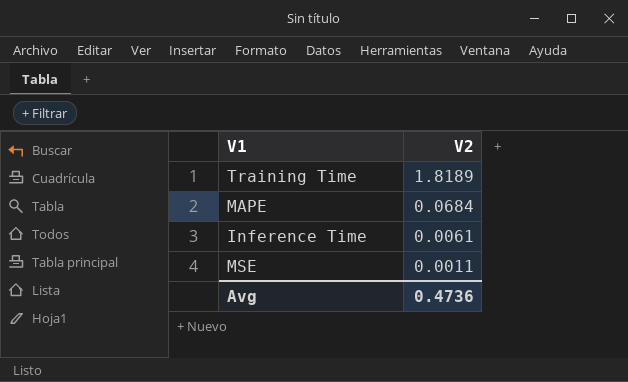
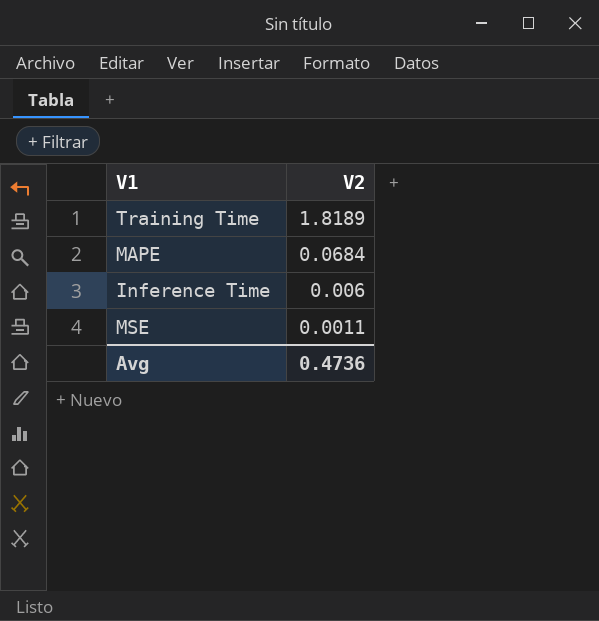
Inference Time | V2: 0.0061 -> 0.006

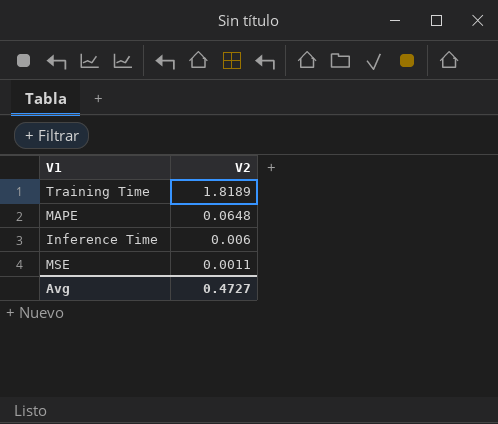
MAPE | V2: 0.0684 -> 0.0648
Avg | V2: 0.4736 -> 0.4727

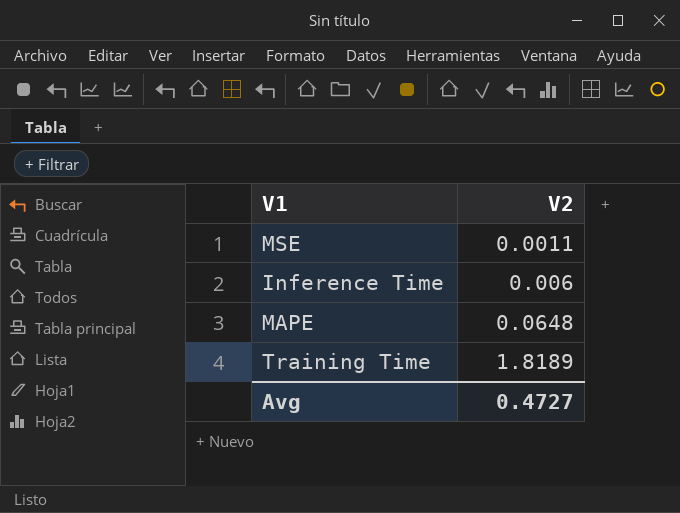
row order: V2 descending -> V2 ascending

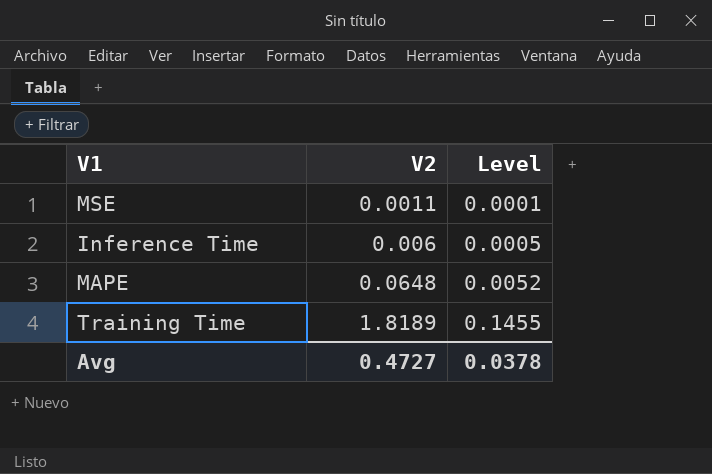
column Level | formula: none -> [V2] * 0.08

